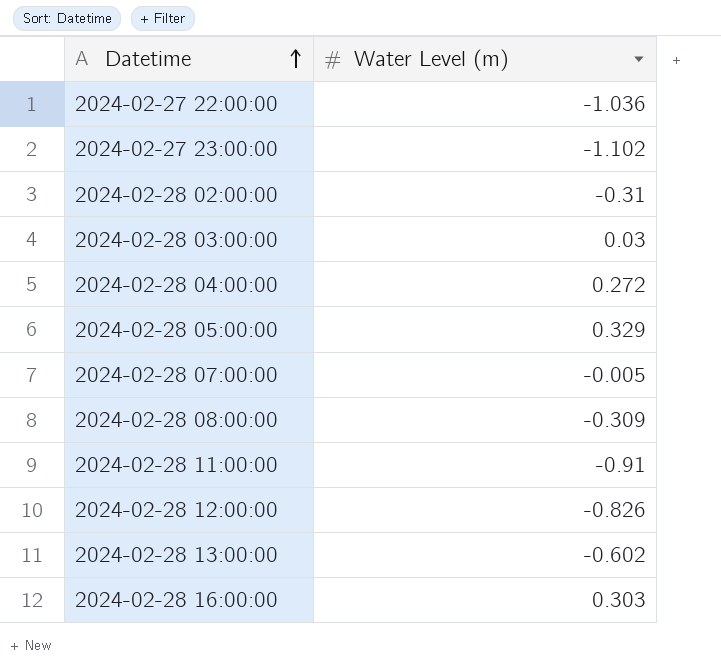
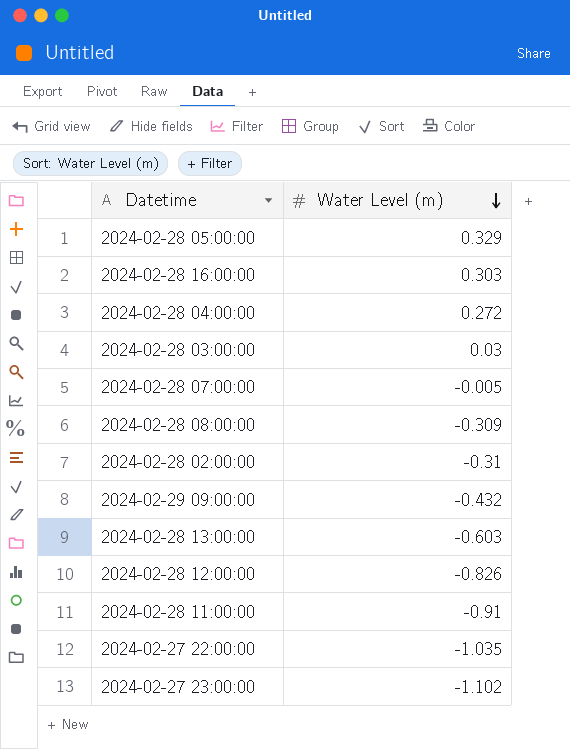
row order: Datetime ascending -> Water Level (m) descending
row 2024-02-29 09:00:00: none -> -0.432
2024-02-28 13:00:00 | Water Level (m): -0.602 -> -0.603
2024-02-27 22:00:00 | Water Level (m): -1.036 -> -1.035

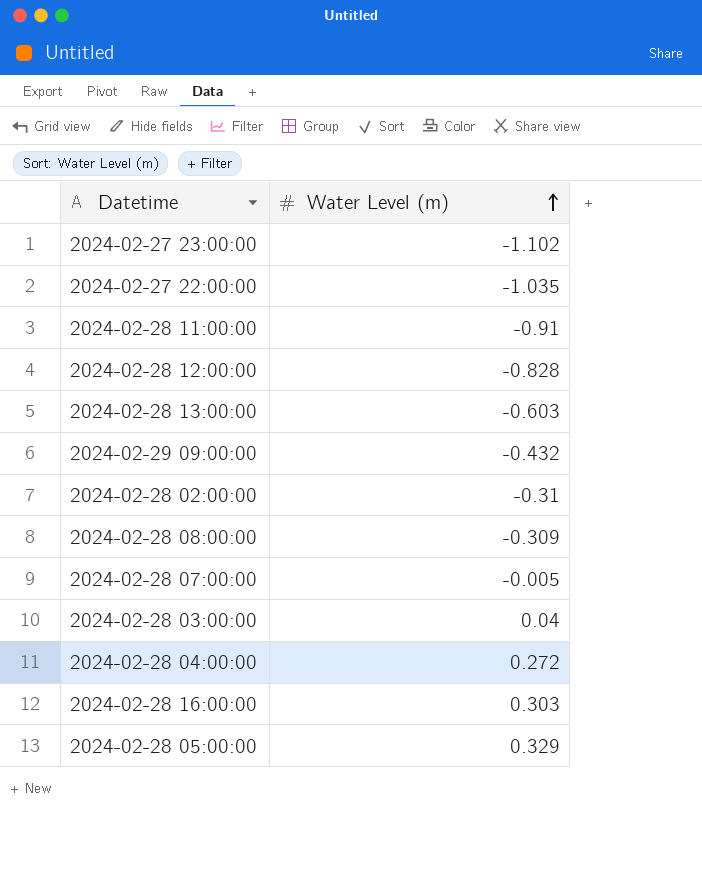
row order: Water Level (m) descending -> Water Level (m) ascending
2024-02-28 12:00:00 | Water Level (m): -0.826 -> -0.828
2024-02-28 03:00:00 | Water Level (m): 0.03 -> 0.04

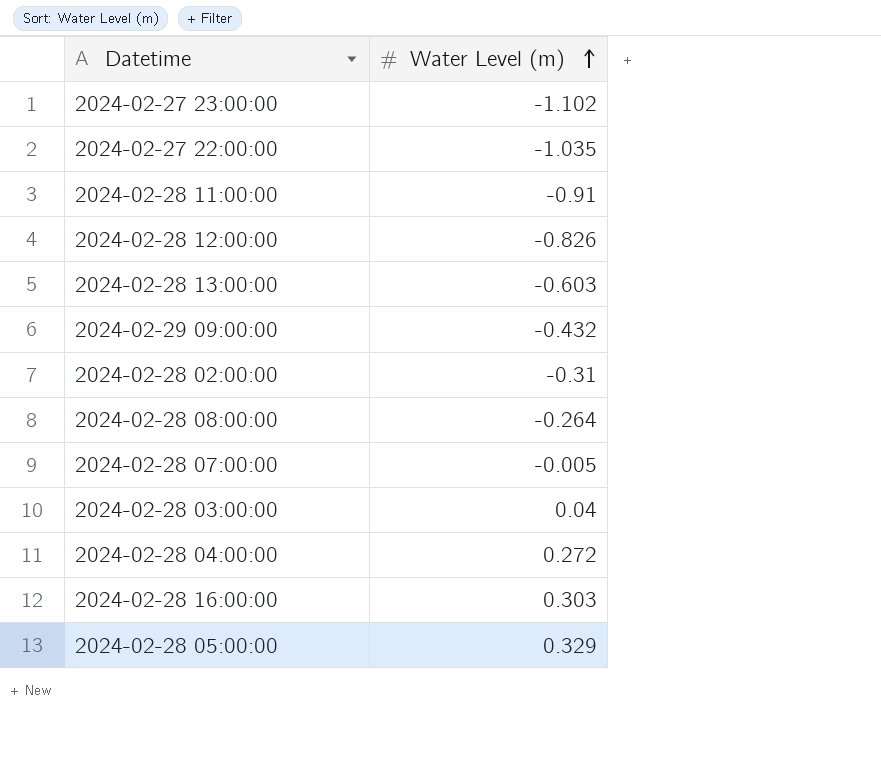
2024-02-28 12:00:00 | Water Level (m): -0.828 -> -0.826
2024-02-28 08:00:00 | Water Level (m): -0.309 -> -0.264

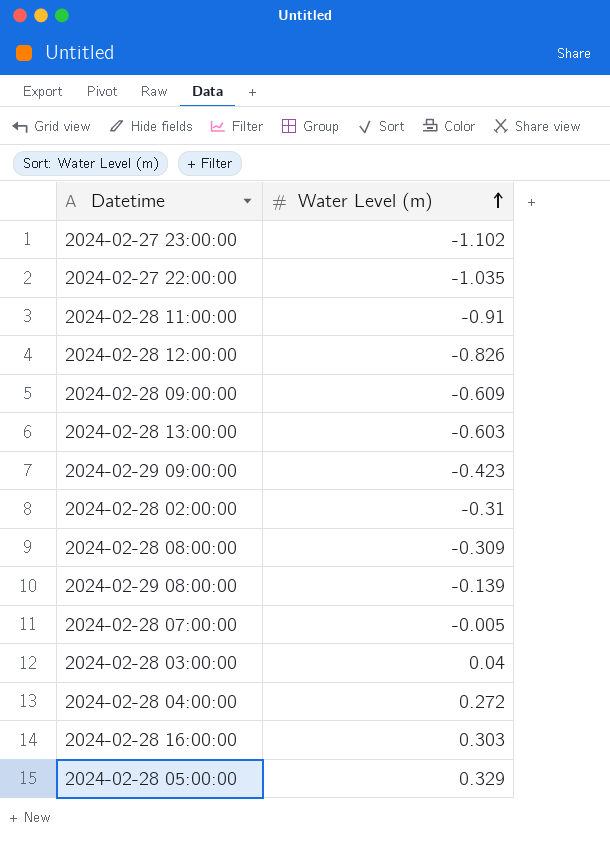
row 2024-02-28 09:00:00: none -> -0.609
2024-02-29 09:00:00 | Water Level (m): -0.432 -> -0.423
2024-02-28 08:00:00 | Water Level (m): -0.264 -> -0.309
row 2024-02-29 08:00:00: none -> -0.139

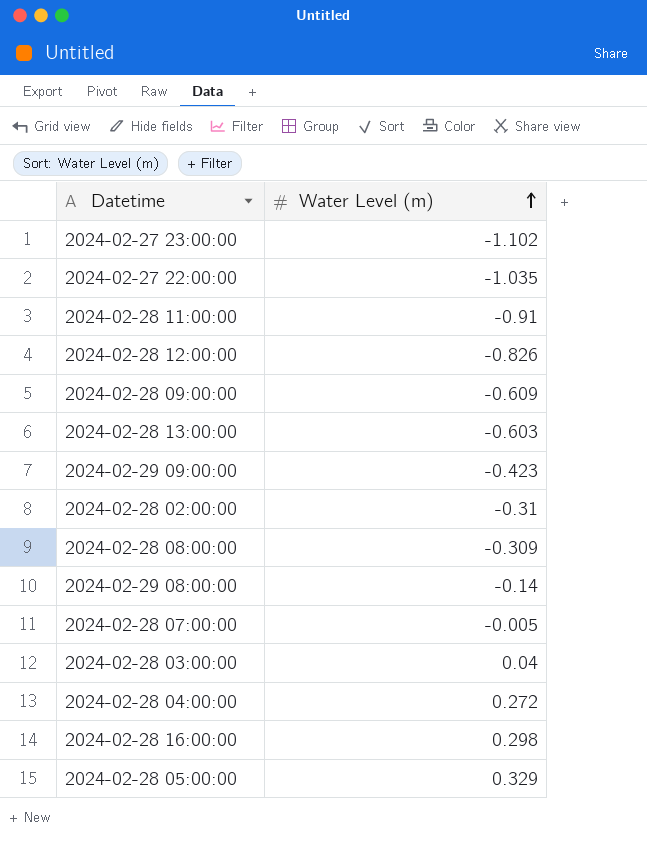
2024-02-29 08:00:00 | Water Level (m): -0.139 -> -0.14
2024-02-28 16:00:00 | Water Level (m): 0.303 -> 0.298

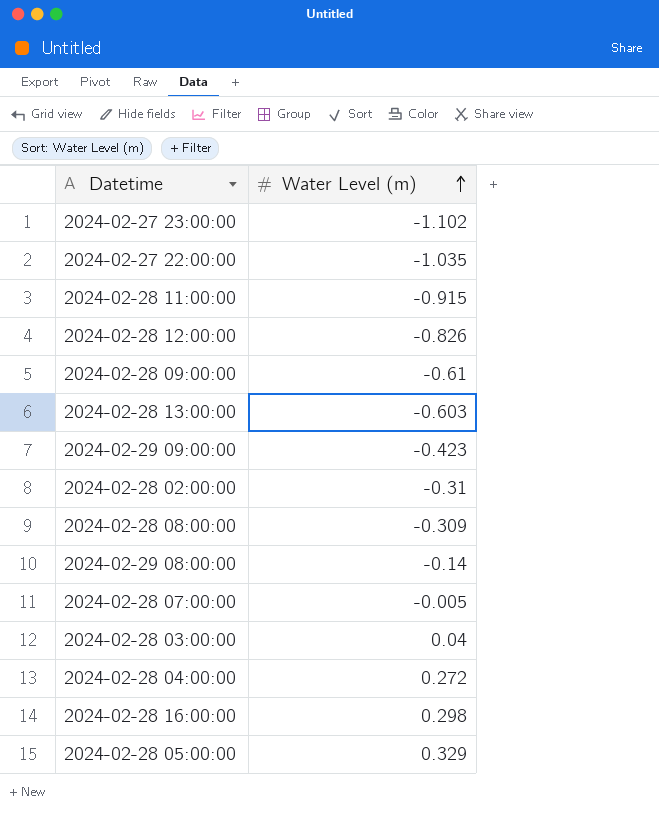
2024-02-28 11:00:00 | Water Level (m): -0.91 -> -0.915
2024-02-28 09:00:00 | Water Level (m): -0.609 -> -0.61

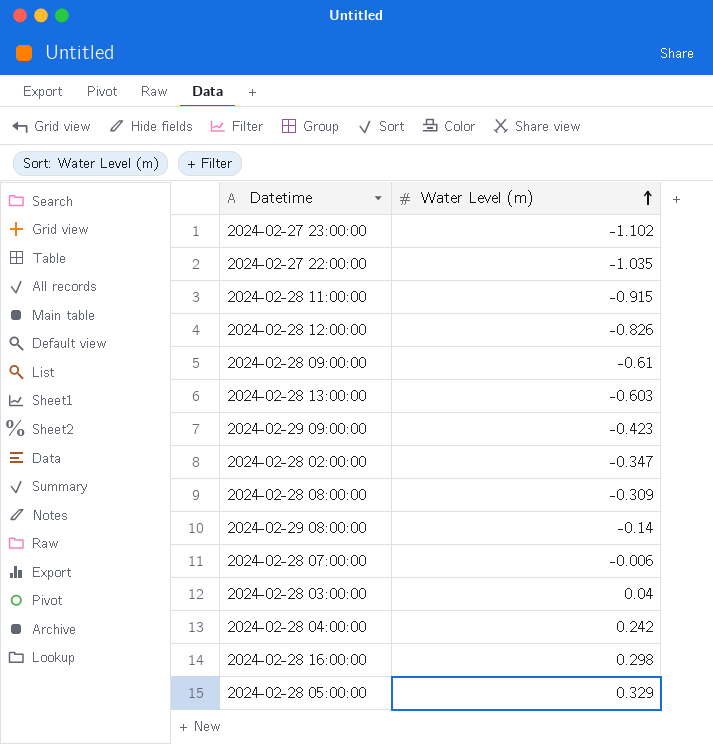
2024-02-28 02:00:00 | Water Level (m): -0.31 -> -0.347
2024-02-28 07:00:00 | Water Level (m): -0.005 -> -0.006
2024-02-28 04:00:00 | Water Level (m): 0.272 -> 0.242

